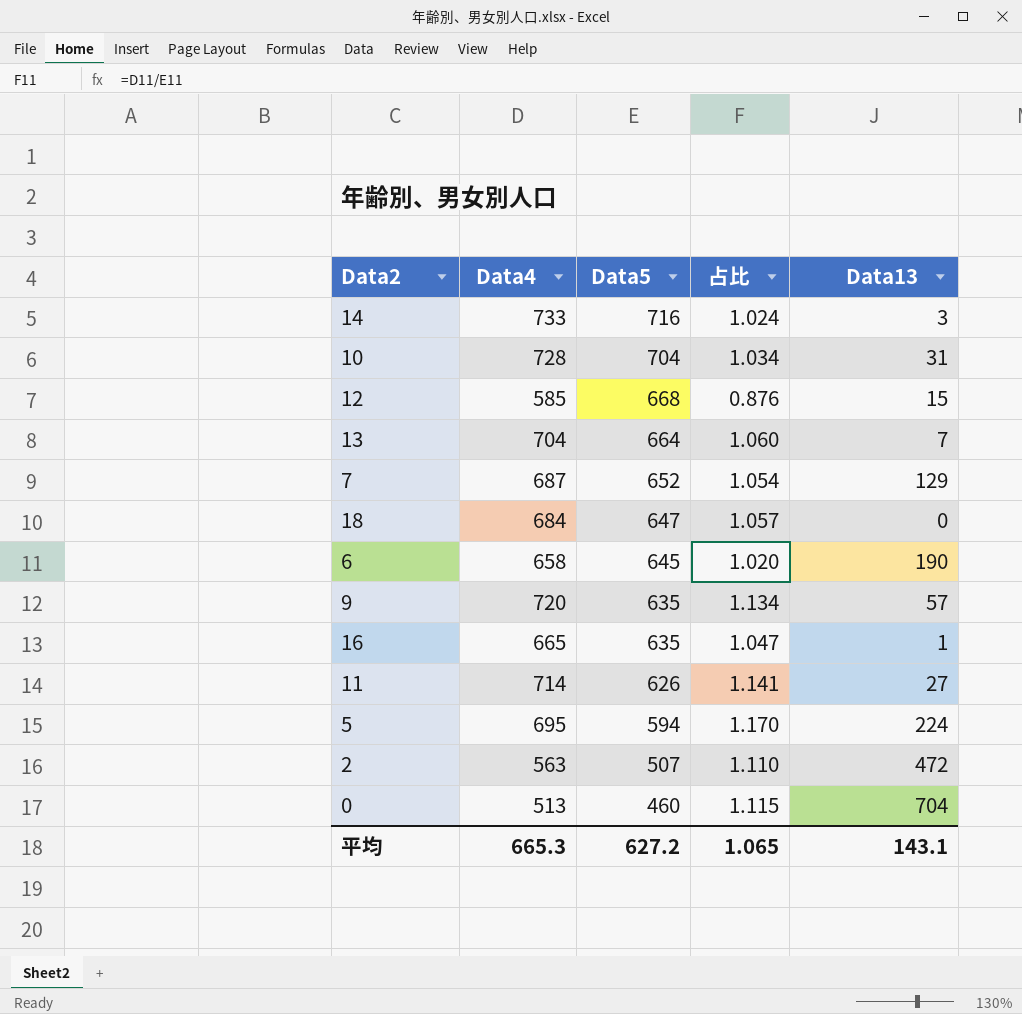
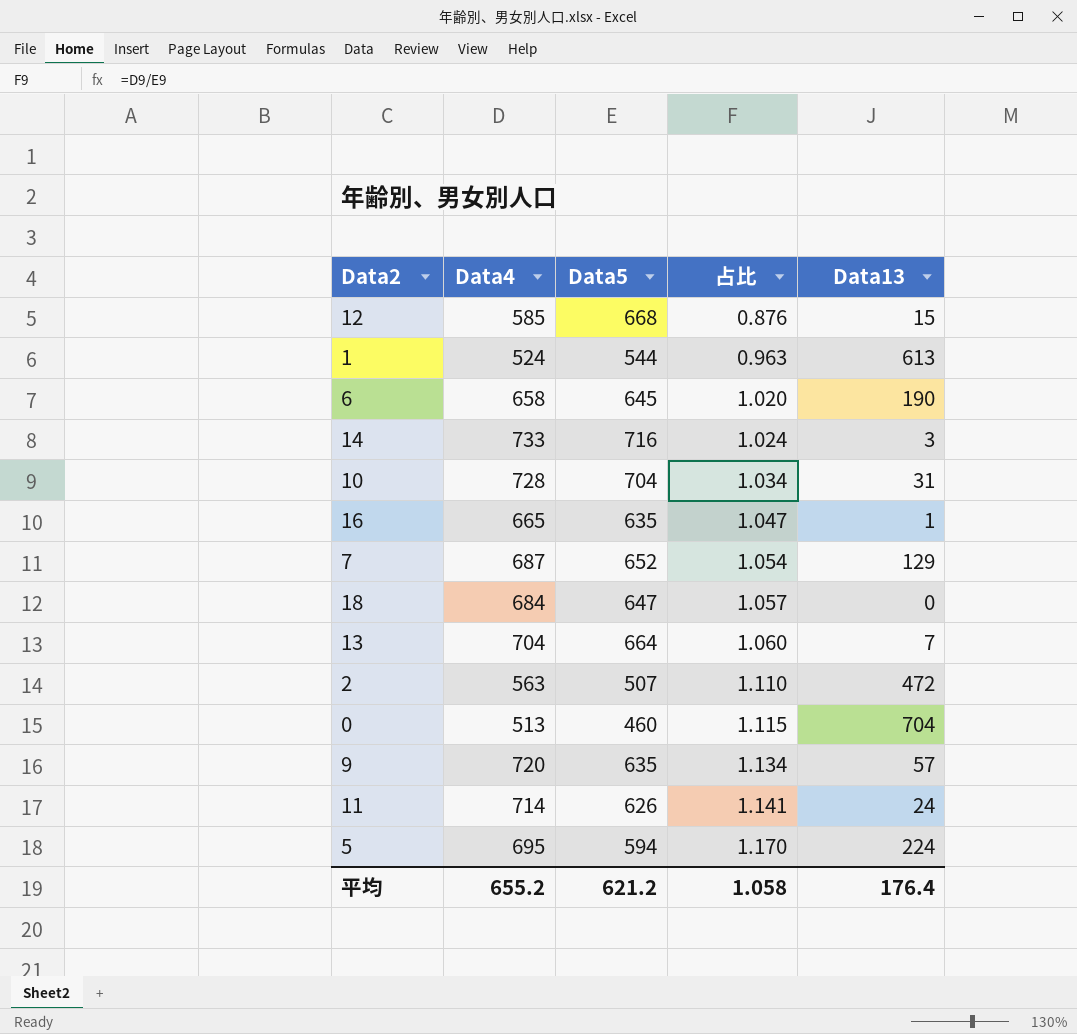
row order: Data5 descending -> 占比 ascending
row 1: none -> 524 | 544 | 0.963 | 613
11 | Data13: 27 -> 24
平均 | Data4: 665.3 -> 655.2
平均 | Data5: 627.2 -> 621.2
平均 | 占比: 1.065 -> 1.058
平均 | Data13: 143.1 -> 176.4

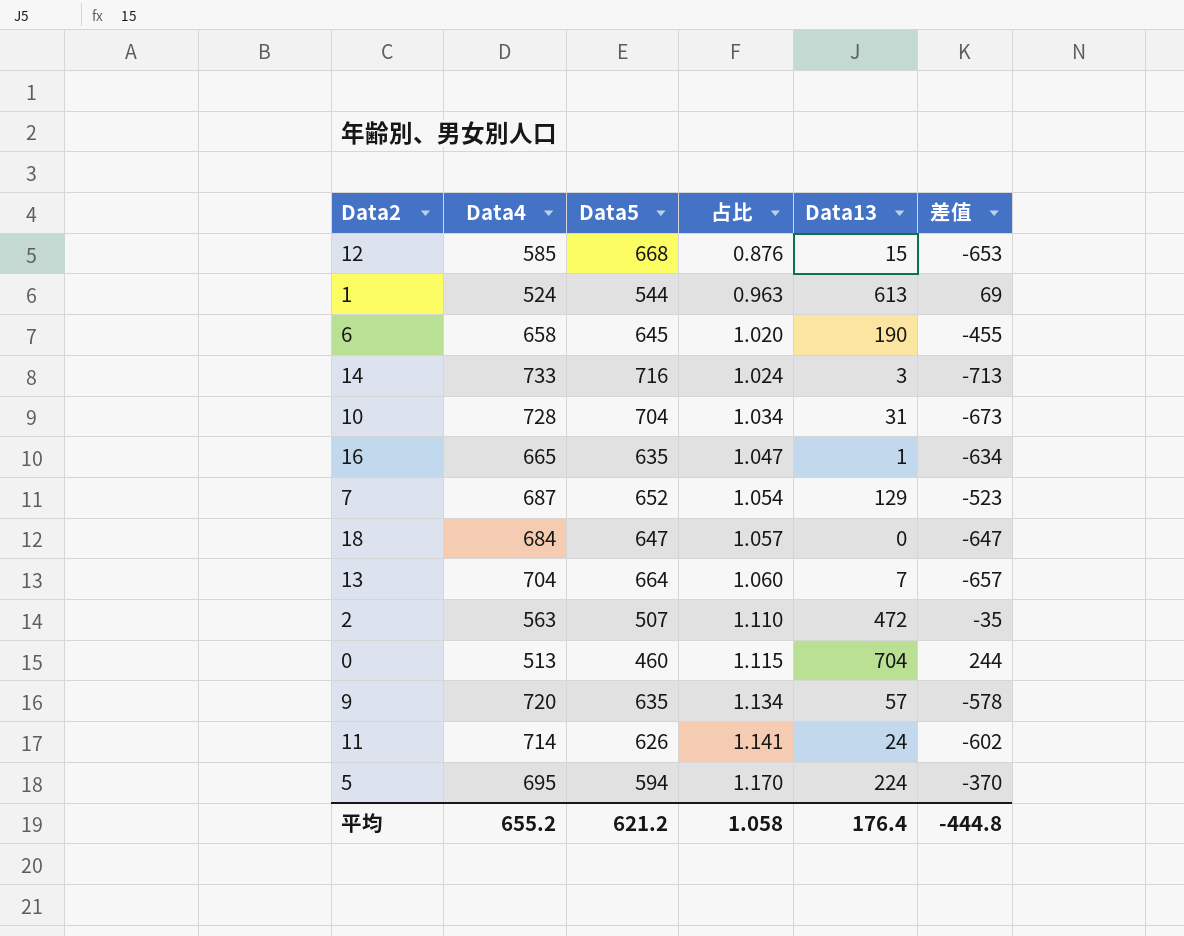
column 差值 | formula: none -> [Data13] - [Data5]

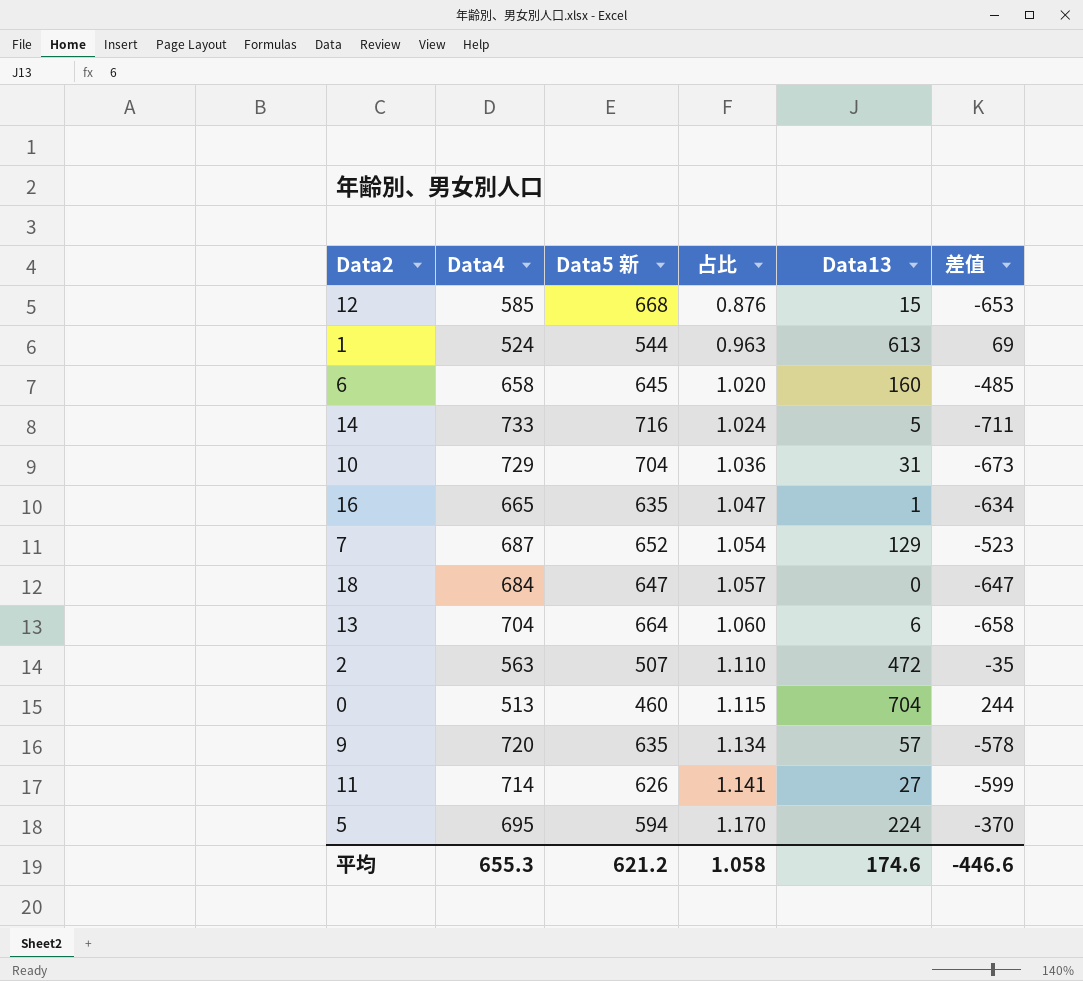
column name: Data5 -> Data5 新
6 | Data13: 190 -> 160
6 | 差值: -455 -> -485
14 | Data13: 3 -> 5
14 | 差值: -713 -> -711
10 | Data4: 728 -> 729
10 | 占比: 1.034 -> 1.036
13 | Data13: 7 -> 6
13 | 差值: -657 -> -658
11 | Data13: 24 -> 27
11 | 差值: -602 -> -599
平均 | Data4: 655.2 -> 655.3
平均 | Data13: 176.4 -> 174.6
平均 | 差值: -444.8 -> -446.6

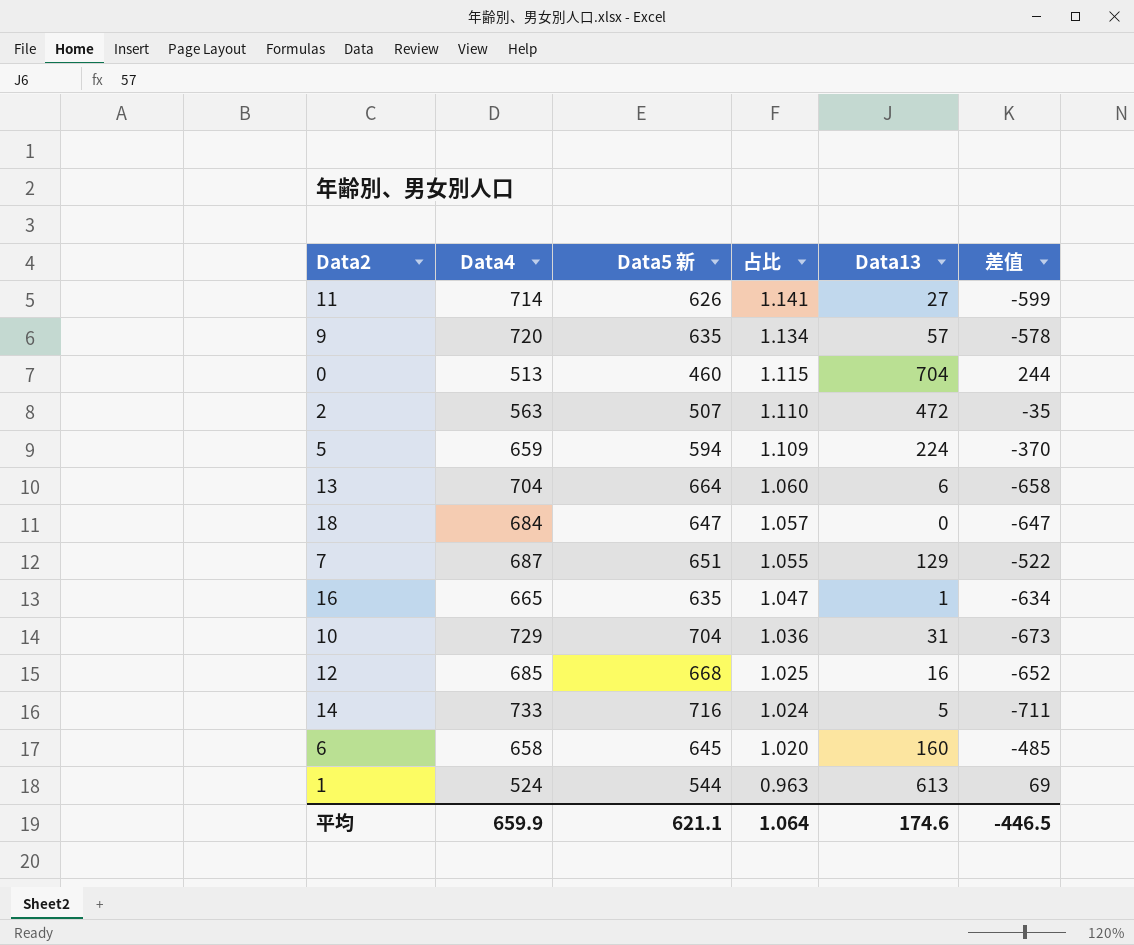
row order: 占比 ascending -> 占比 descending
5 | Data4: 695 -> 659
5 | 占比: 1.170 -> 1.109
7 | Data5 新: 652 -> 651
7 | 占比: 1.054 -> 1.055
7 | 差值: -523 -> -522
12 | Data4: 585 -> 685
12 | 占比: 0.876 -> 1.025
12 | Data13: 15 -> 16
12 | 差值: -653 -> -652
平均 | Data4: 655.3 -> 659.9
平均 | Data5 新: 621.2 -> 621.1
平均 | 占比: 1.058 -> 1.064
平均 | 差值: -446.6 -> -446.5

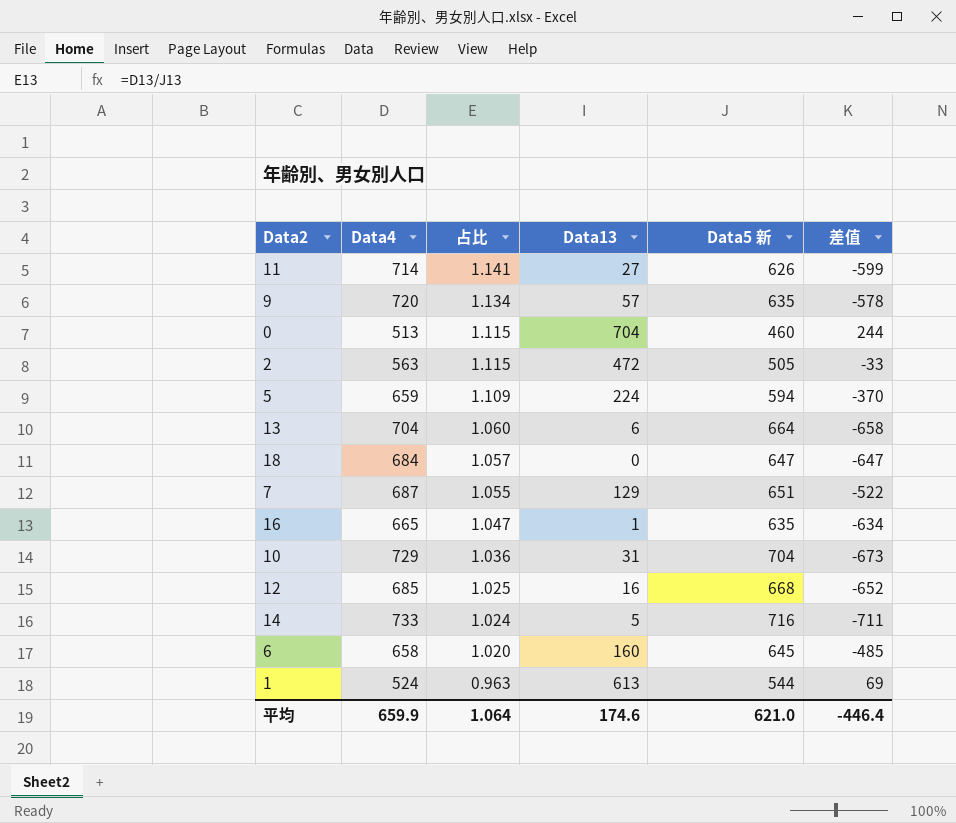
column Data5 新 | position: 3 -> 5
2 | 占比: 1.110 -> 1.115
2 | Data5 新: 507 -> 505
2 | 差值: -35 -> -33
平均 | Data5 新: 621.1 -> 621.0
平均 | 差值: -446.5 -> -446.4

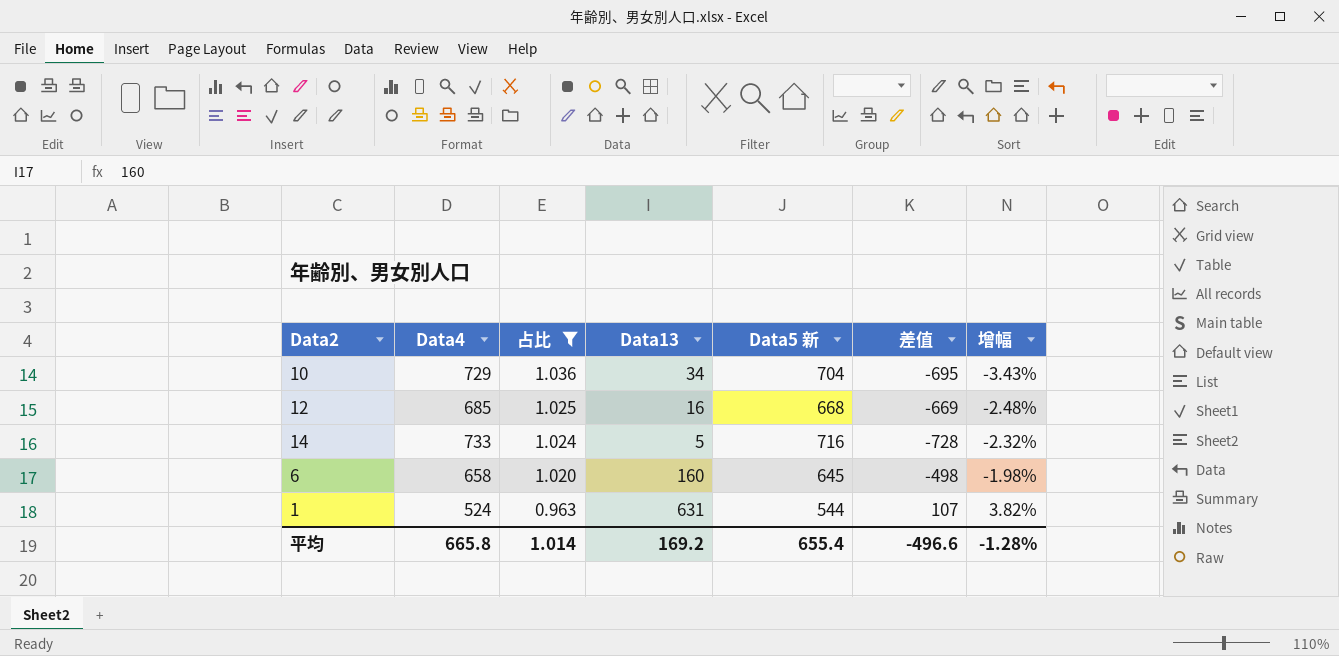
filter: none -> 占比 <= 1.036
column 差值 | formula: [Data13] - [Data5 新] -> [Data13] - [Data4]
column 增幅 | formula: none -> ([Data5 新] - [Data4]) / [Data4]
10 | Data13: 31 -> 34
1 | Data13: 613 -> 631
平均 | Data4: 659.9 -> 665.8
平均 | 占比: 1.064 -> 1.014
平均 | Data13: 174.6 -> 169.2
平均 | Data5 新: 621.0 -> 655.4
平均 | 差值: -446.4 -> -496.6

